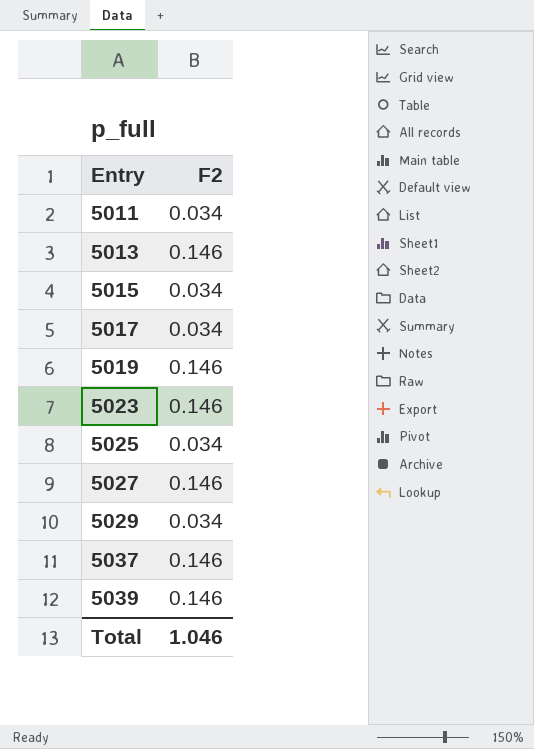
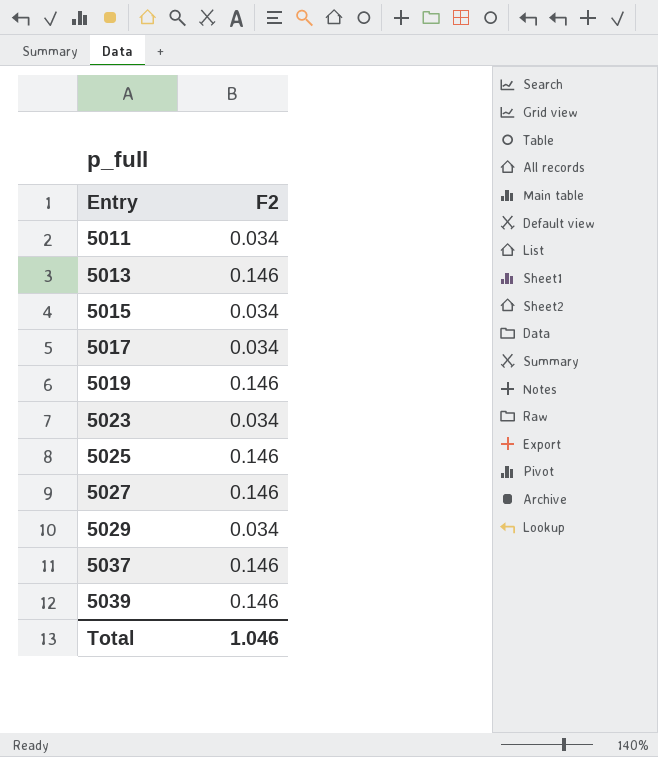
5023 | F2: 0.146 -> 0.034
5025 | F2: 0.034 -> 0.146

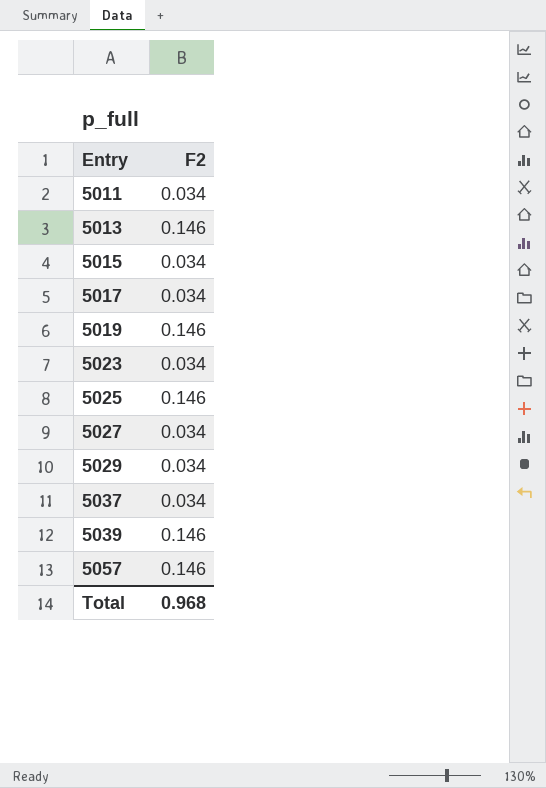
5027 | F2: 0.146 -> 0.034
5037 | F2: 0.146 -> 0.034
row 5057: none -> 0.146
Total | F2: 1.046 -> 0.968

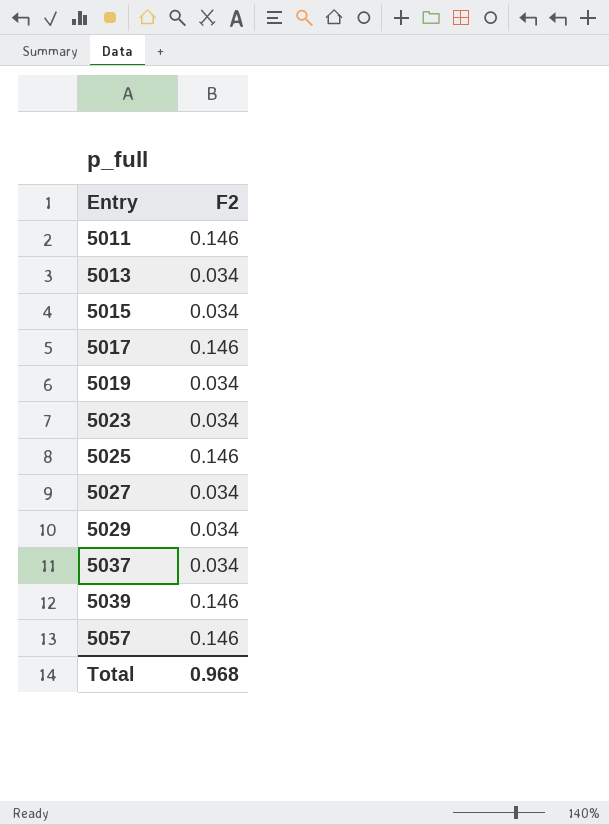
5011 | F2: 0.034 -> 0.146
5013 | F2: 0.146 -> 0.034
5017 | F2: 0.034 -> 0.146
5019 | F2: 0.146 -> 0.034

